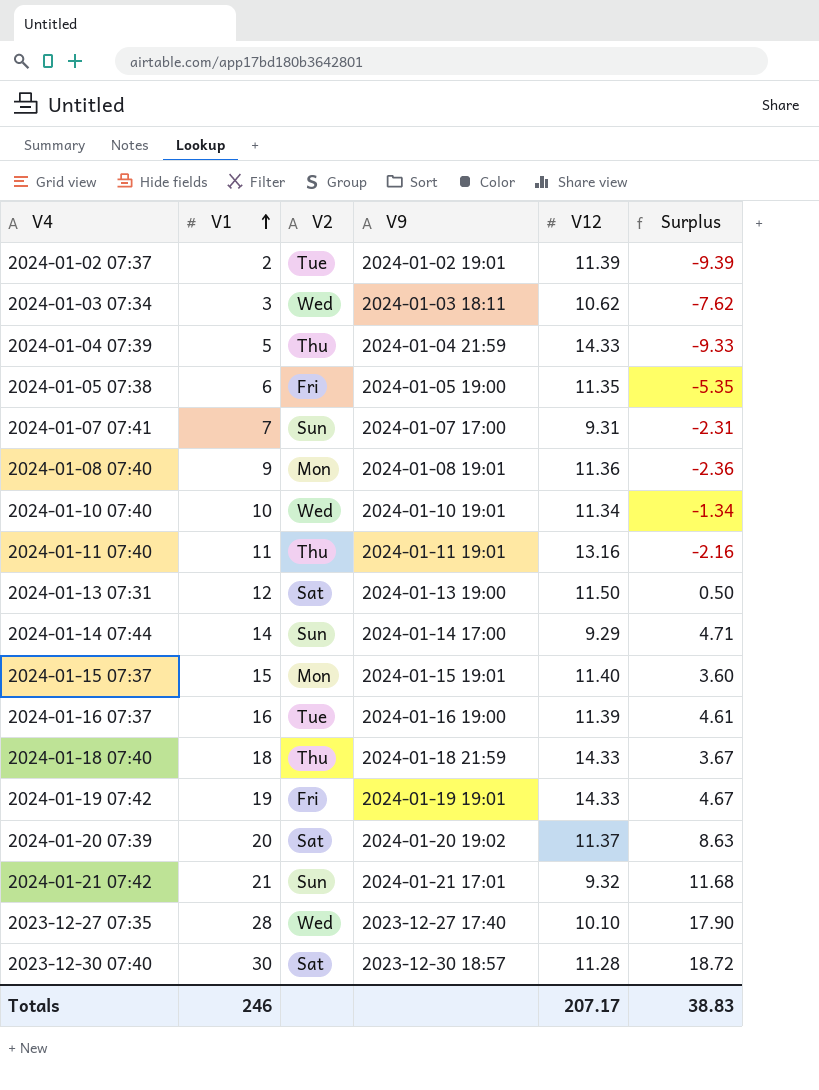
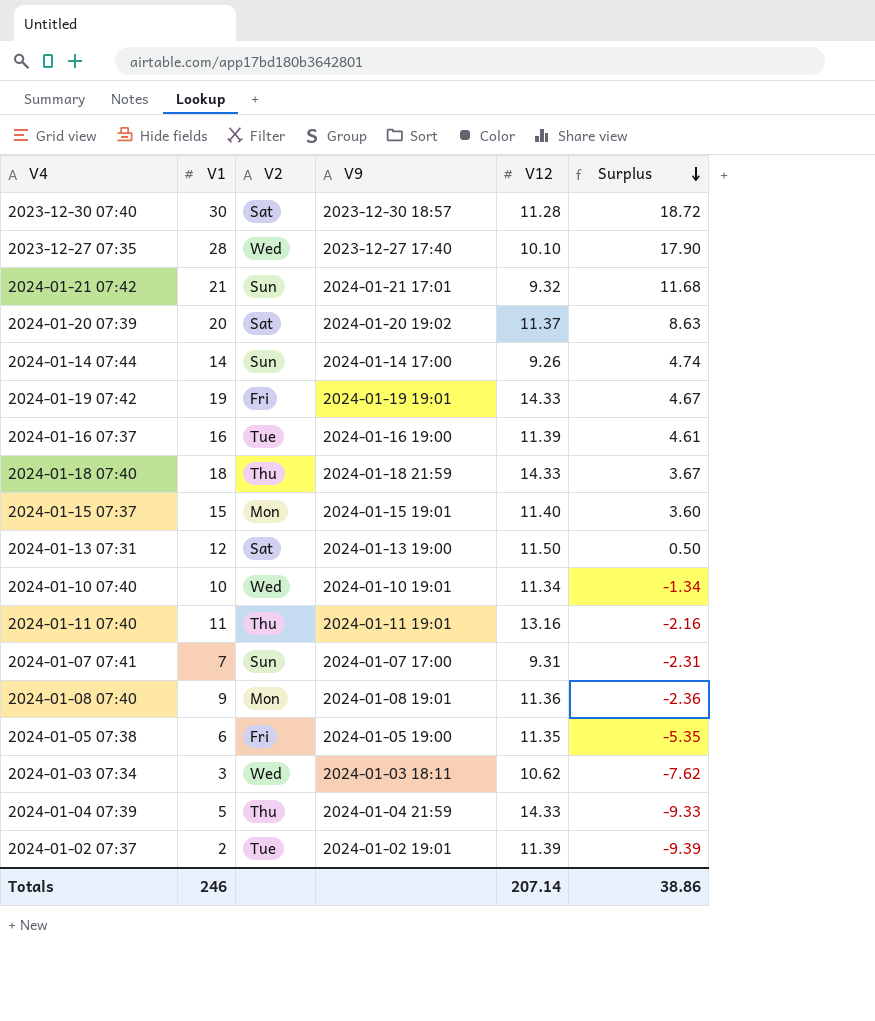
row order: V1 ascending -> Surplus descending
2024-01-14 07:44 | V12: 9.29 -> 9.26
2024-01-14 07:44 | Surplus: 4.71 -> 4.74
Totals | V12: 207.17 -> 207.14
Totals | Surplus: 38.83 -> 38.86

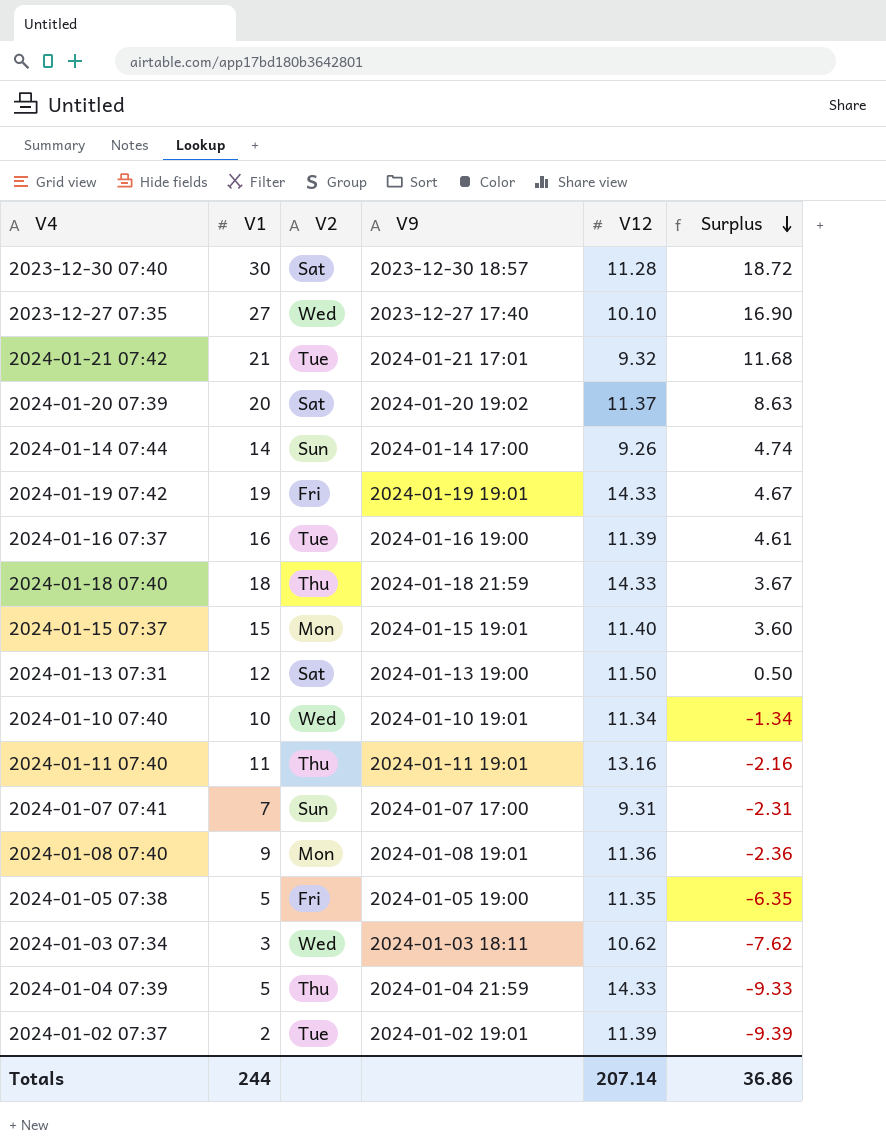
2023-12-27 07:35 | V1: 28 -> 27
2023-12-27 07:35 | Surplus: 17.90 -> 16.90
2024-01-21 07:42 | V2: Sun -> Tue
2024-01-05 07:38 | V1: 6 -> 5
2024-01-05 07:38 | Surplus: -5.35 -> -6.35
Totals | V1: 246 -> 244
Totals | Surplus: 38.86 -> 36.86

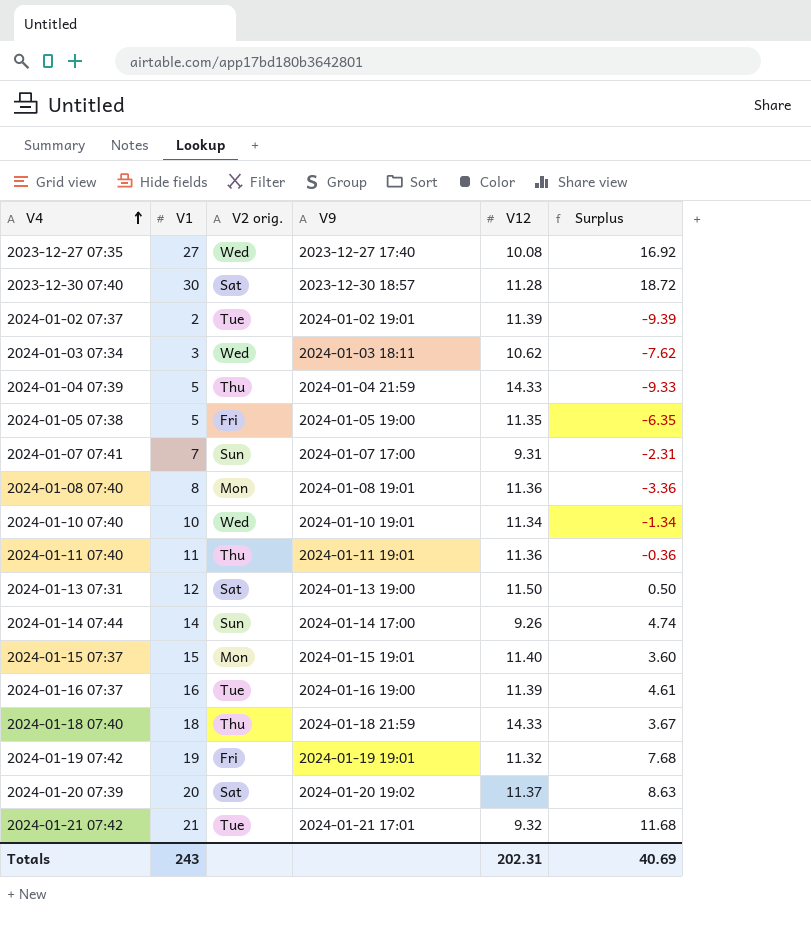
row order: Surplus descending -> V4 ascending
column name: V2 -> V2 orig.
2023-12-27 07:35 | V12: 10.10 -> 10.08
2023-12-27 07:35 | Surplus: 16.90 -> 16.92
2024-01-08 07:40 | V1: 9 -> 8
2024-01-08 07:40 | Surplus: -2.36 -> -3.36
2024-01-11 07:40 | V12: 13.16 -> 11.36
2024-01-11 07:40 | Surplus: -2.16 -> -0.36
2024-01-19 07:42 | V12: 14.33 -> 11.32
2024-01-19 07:42 | Surplus: 4.67 -> 7.68
Totals | V1: 244 -> 243
Totals | V12: 207.14 -> 202.31
Totals | Surplus: 36.86 -> 40.69

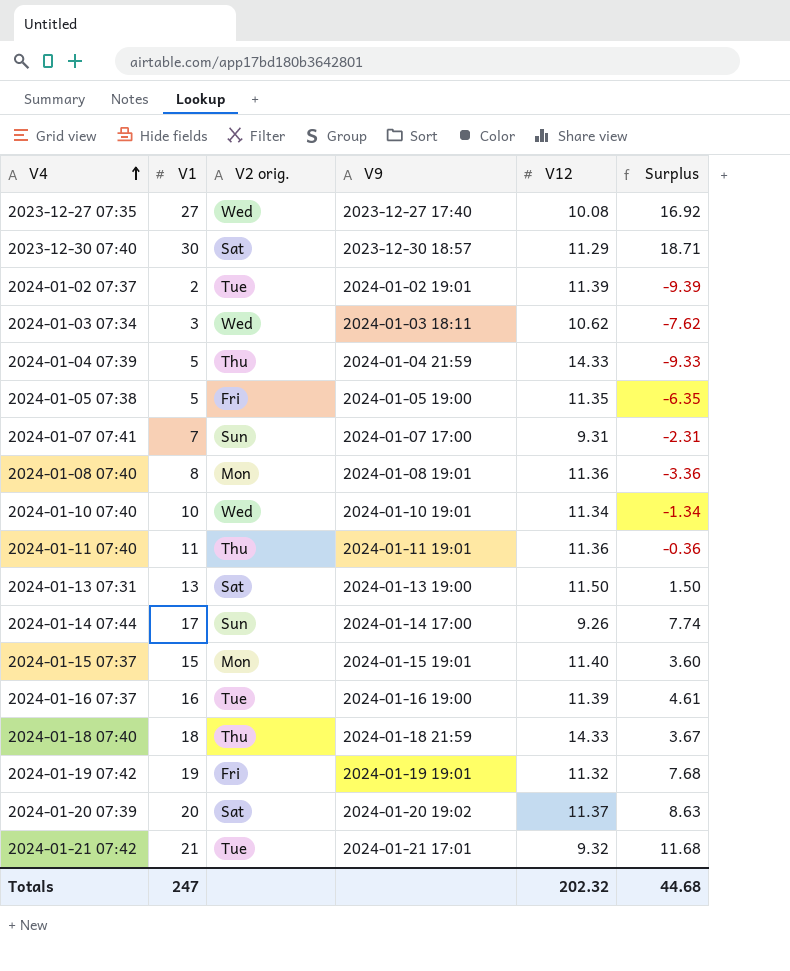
2023-12-30 07:40 | V12: 11.28 -> 11.29
2023-12-30 07:40 | Surplus: 18.72 -> 18.71
2024-01-13 07:31 | V1: 12 -> 13
2024-01-13 07:31 | Surplus: 0.50 -> 1.50
2024-01-14 07:44 | V1: 14 -> 17
2024-01-14 07:44 | Surplus: 4.74 -> 7.74
Totals | V1: 243 -> 247
Totals | V12: 202.31 -> 202.32
Totals | Surplus: 40.69 -> 44.68

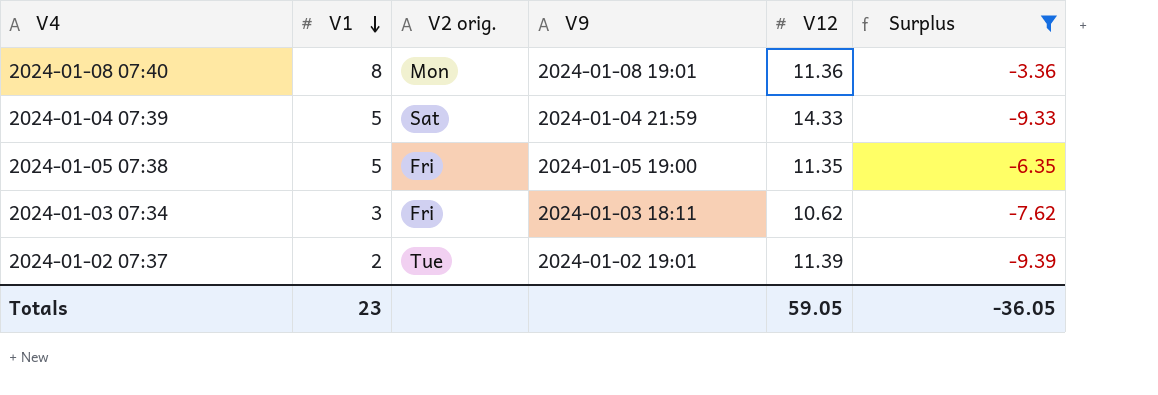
filter: none -> Surplus <= -3.36
row order: V4 ascending -> V1 descending
2024-01-04 07:39 | V2 orig.: Thu -> Sat
2024-01-03 07:34 | V2 orig.: Wed -> Fri
Totals | V1: 247 -> 23
Totals | V12: 202.32 -> 59.05
Totals | Surplus: 44.68 -> -36.05

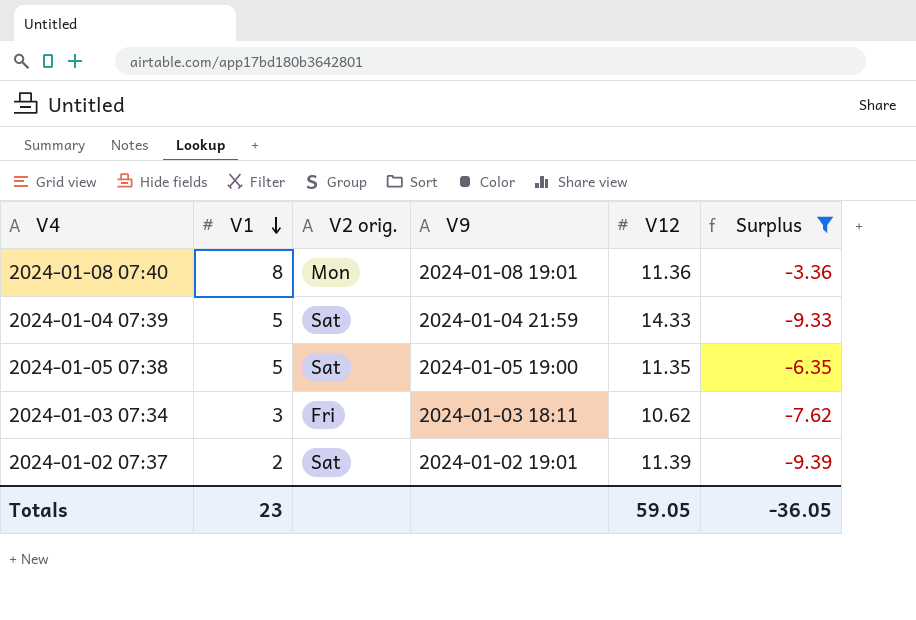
2024-01-05 07:38 | V2 orig.: Fri -> Sat
2024-01-02 07:37 | V2 orig.: Tue -> Sat

